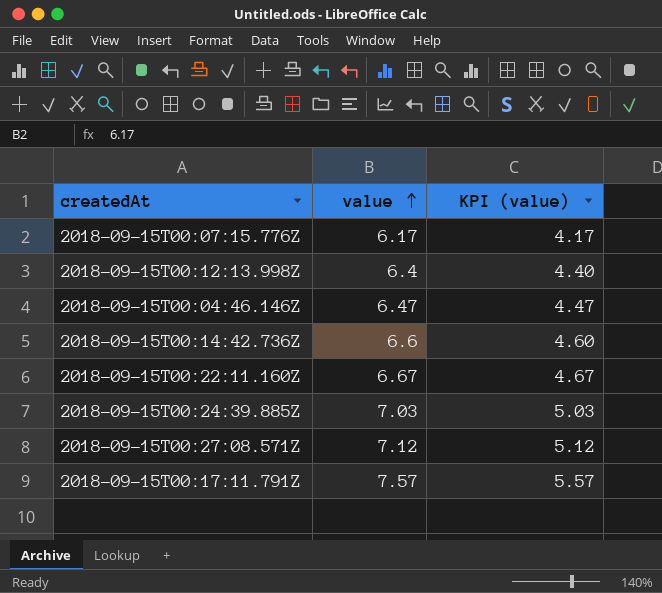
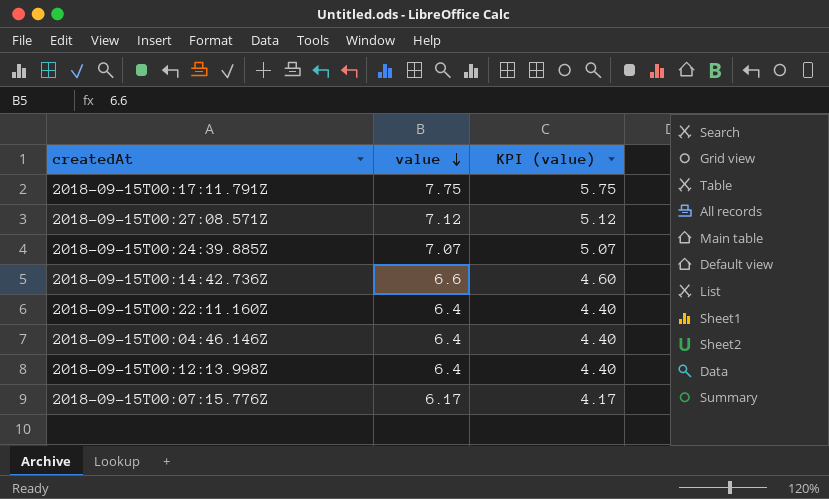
row order: value ascending -> value descending
2018-09-15T00:17:11.791Z | value: 7.57 -> 7.75
2018-09-15T00:17:11.791Z | KPI (value): 5.57 -> 5.75
2018-09-15T00:24:39.885Z | value: 7.03 -> 7.07
2018-09-15T00:24:39.885Z | KPI (value): 5.03 -> 5.07
2018-09-15T00:22:11.160Z | value: 6.67 -> 6.4
2018-09-15T00:22:11.160Z | KPI (value): 4.67 -> 4.40
2018-09-15T00:04:46.146Z | value: 6.47 -> 6.4
2018-09-15T00:04:46.146Z | KPI (value): 4.47 -> 4.40

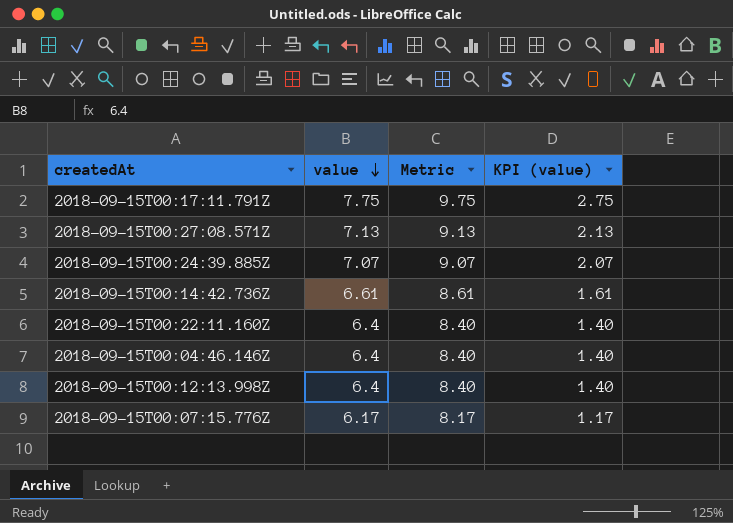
column Metric | formula: none -> [value] + 2
column KPI (value) | formula: [value] - 2 -> [value] - 5
2018-09-15T00:27:08.571Z | value: 7.12 -> 7.13
2018-09-15T00:14:42.736Z | value: 6.6 -> 6.61

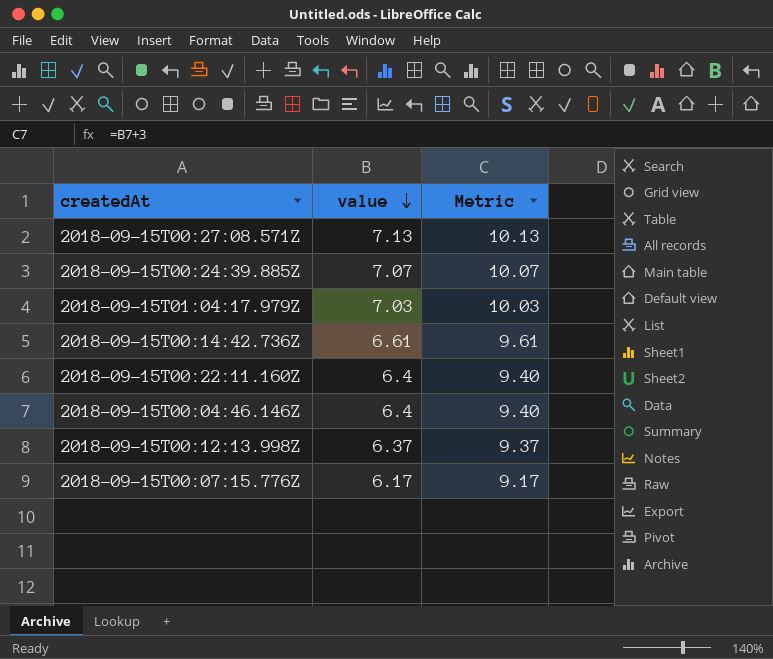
column KPI (value) | formula: [value] - 5 -> none
column Metric | formula: [value] + 2 -> [value] + 3
row 2018-09-15T00:17:11.791Z: 7.75 | 9.75 | 2.75 -> none
row 2018-09-15T01:04:17.979Z: none -> 7.03 | 10.03
2018-09-15T00:12:13.998Z | value: 6.4 -> 6.37

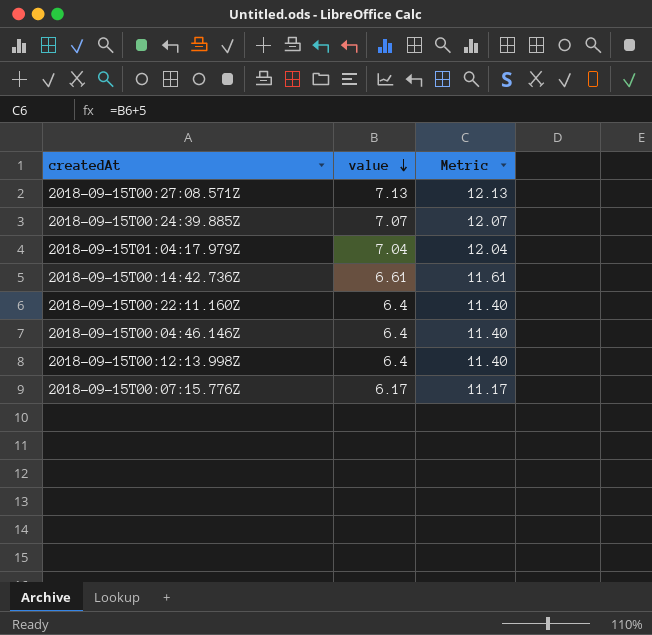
column Metric | formula: [value] + 3 -> [value] + 5
2018-09-15T01:04:17.979Z | value: 7.03 -> 7.04
2018-09-15T00:12:13.998Z | value: 6.37 -> 6.4

